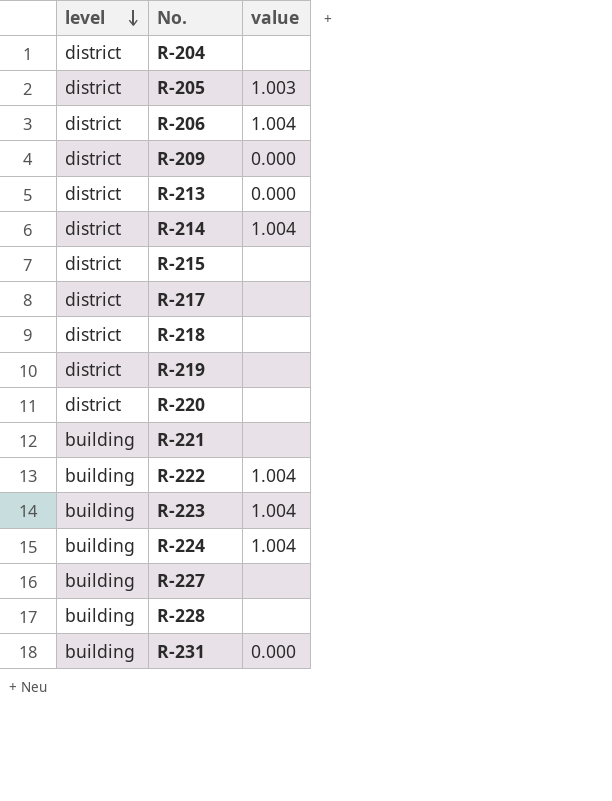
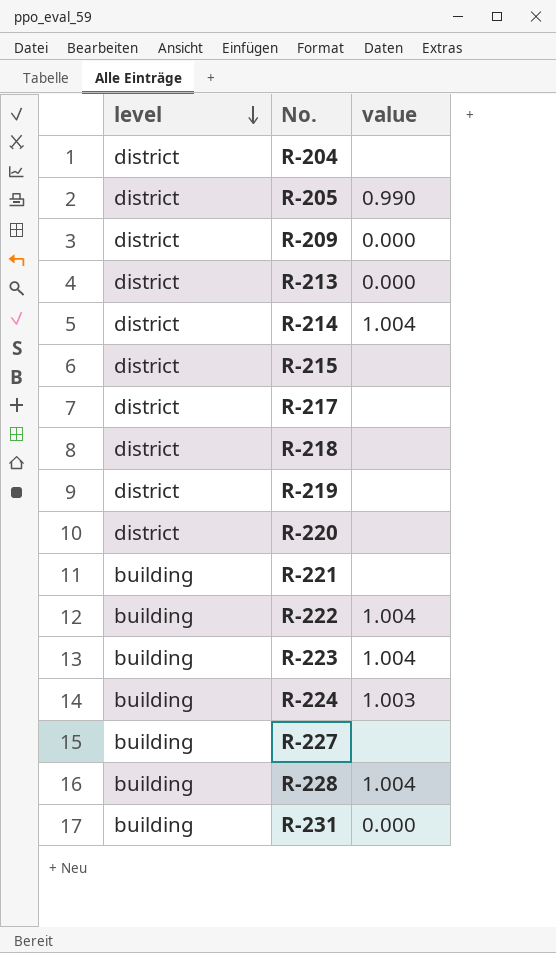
row R-206: district | 1.004 -> none
R-205 | value: 1.003 -> 0.990
R-224 | value: 1.004 -> 1.003
R-228 | value: none -> 1.004

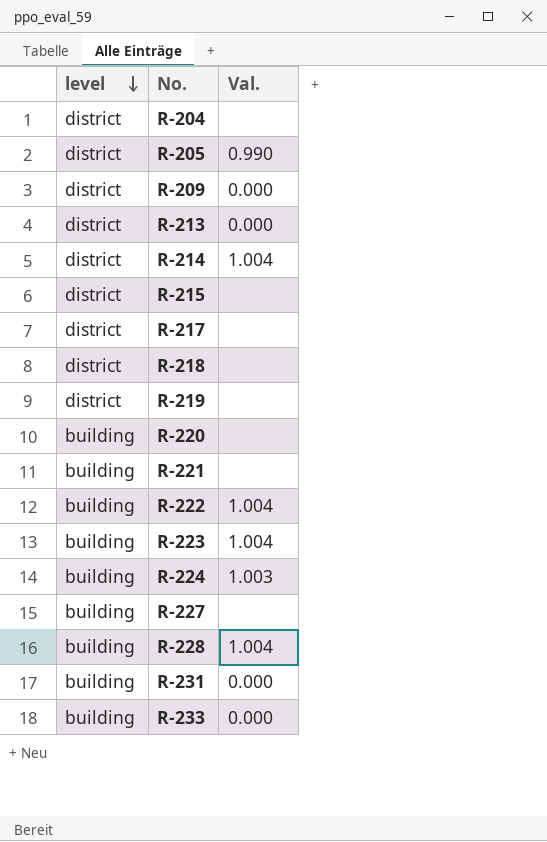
column name: value -> Val.
R-220 | level: district -> building
row R-233: none -> building | 0.000

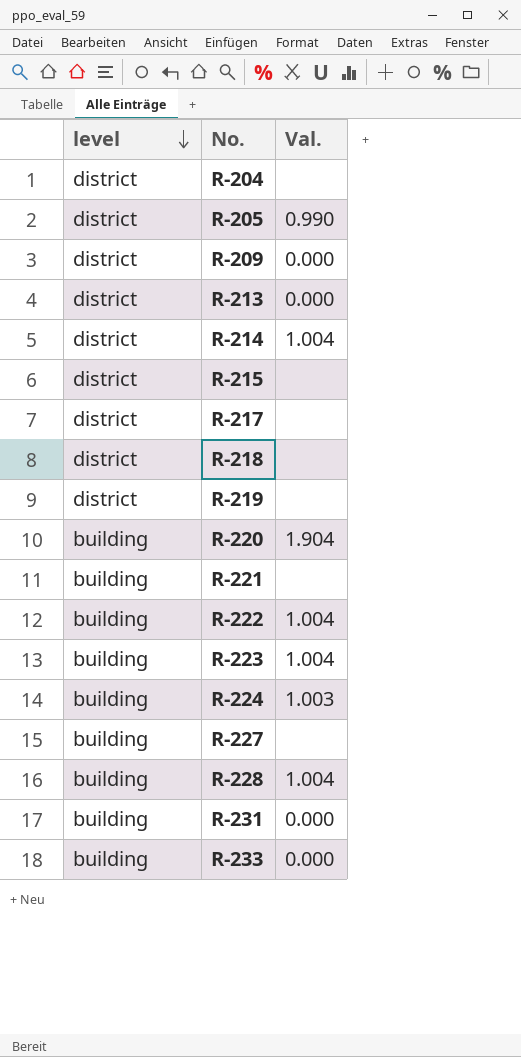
R-220 | Val.: none -> 1.904

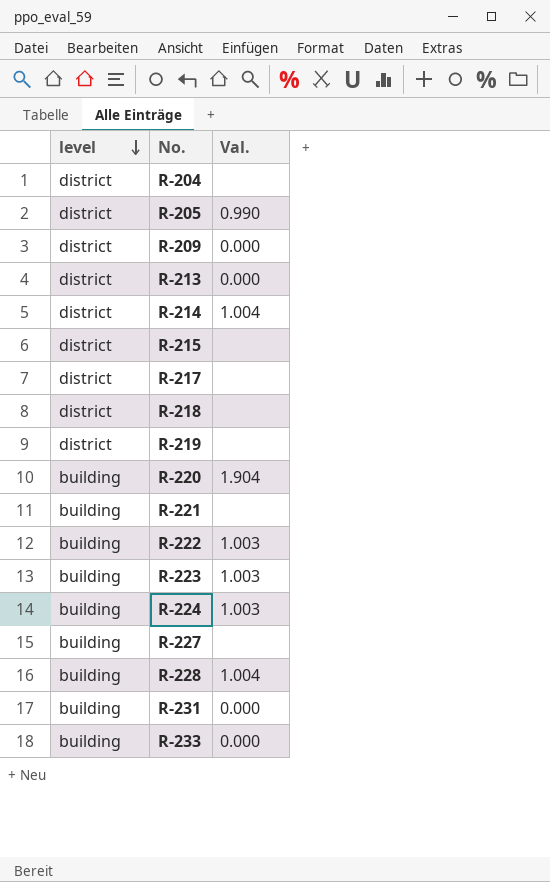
R-222 | Val.: 1.004 -> 1.003
R-223 | Val.: 1.004 -> 1.003

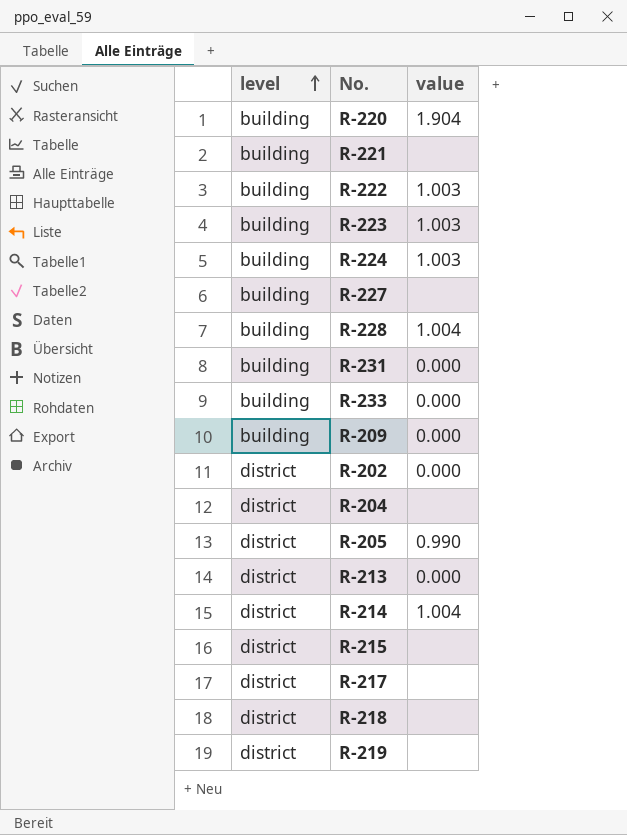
row order: level descending -> level ascending
column name: Val. -> value
R-209 | level: district -> building
row R-202: none -> district | 0.000

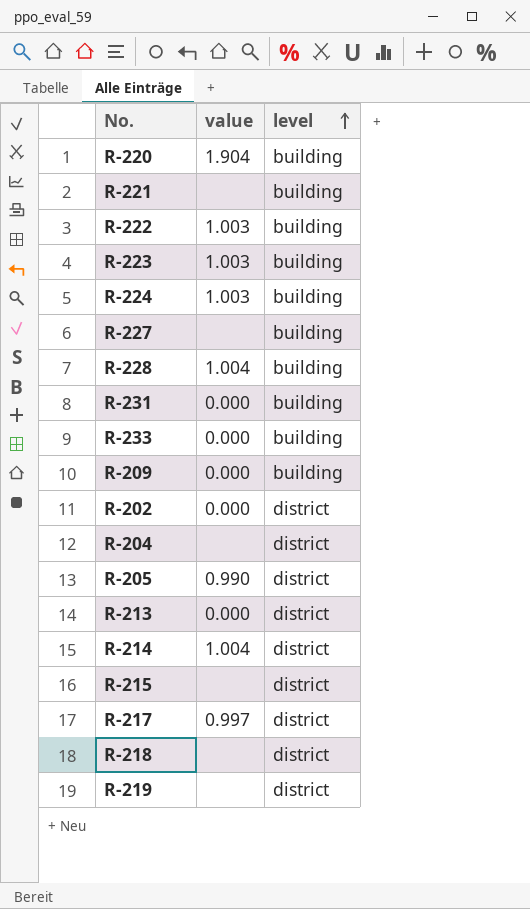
column level | position: 1 -> 3
R-217 | value: none -> 0.997

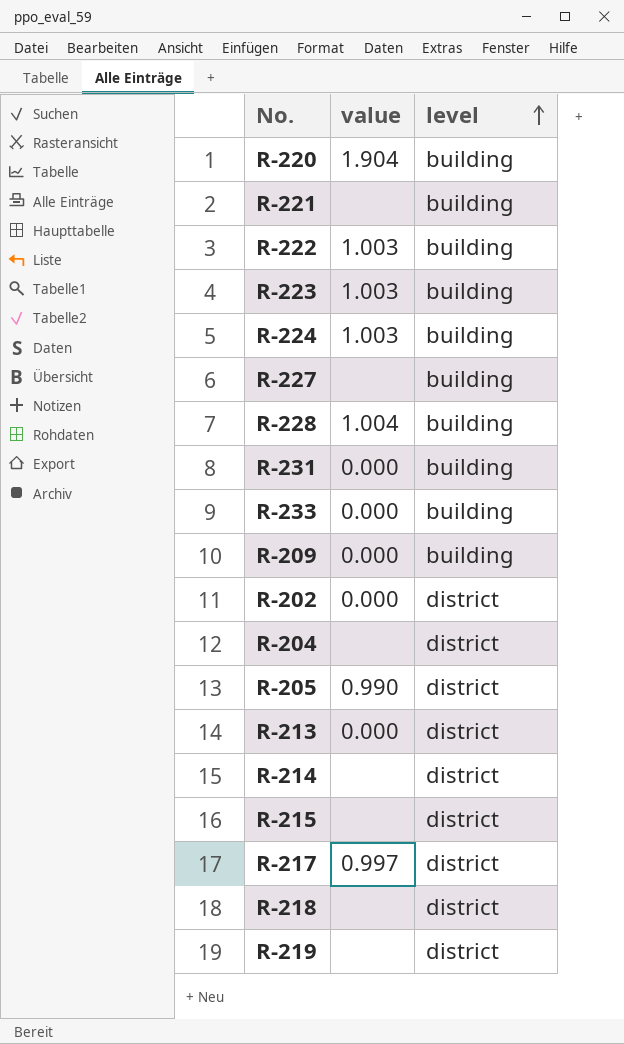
R-214 | value: 1.004 -> none

